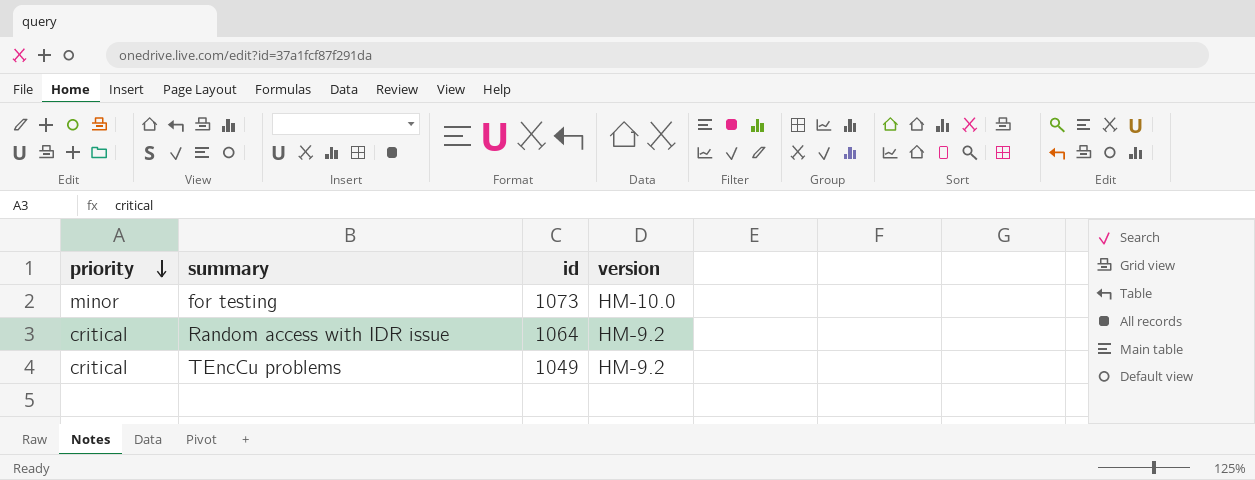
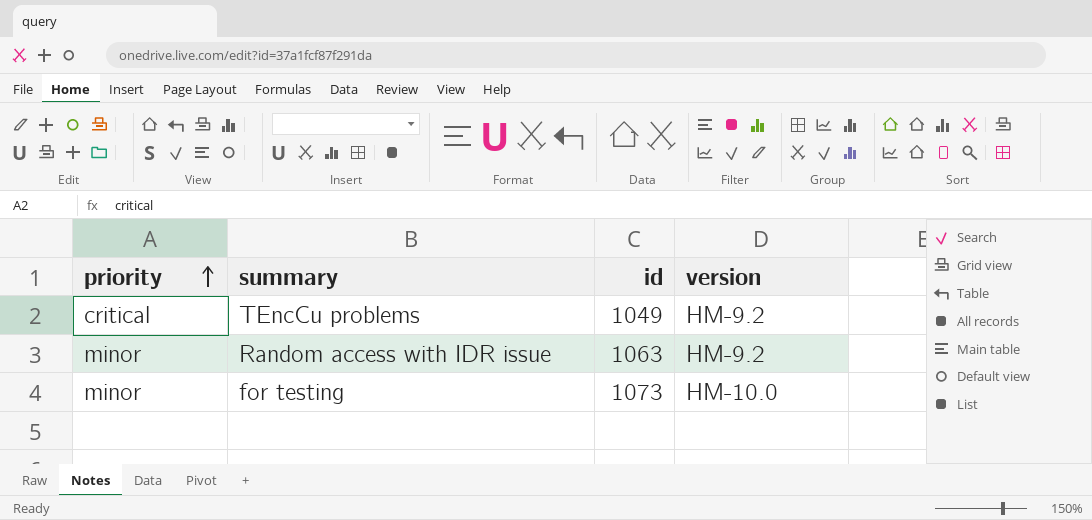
row order: priority descending -> priority ascending
Random access with IDR issue | priority: critical -> minor
Random access with IDR issue | id: 1064 -> 1063

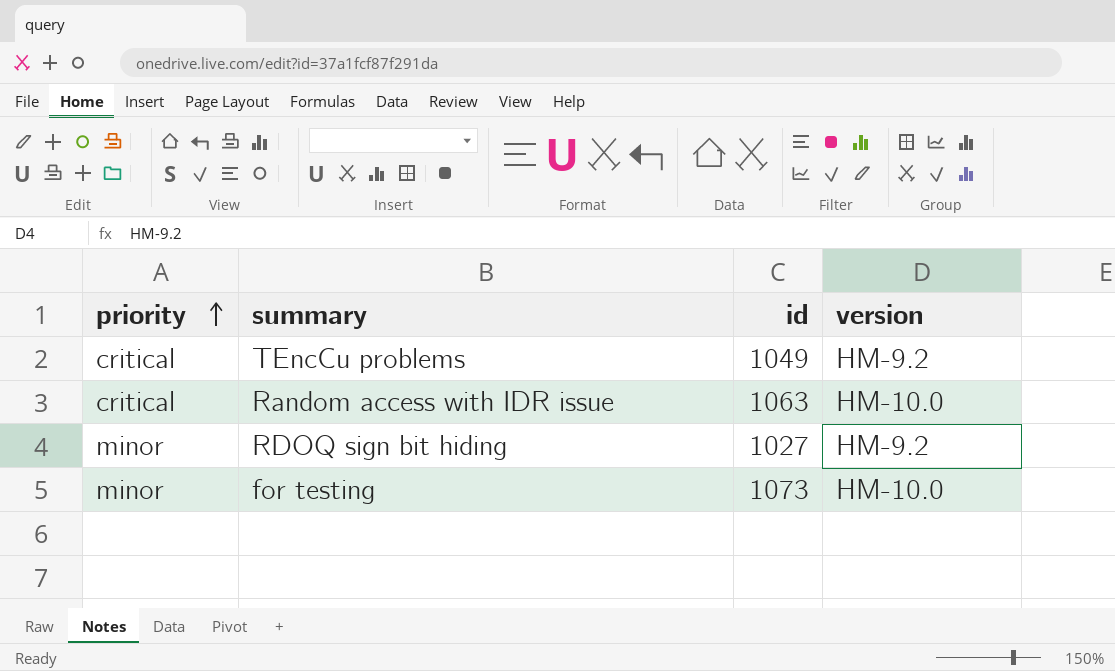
Random access with IDR issue | priority: minor -> critical
Random access with IDR issue | version: HM-9.2 -> HM-10.0
row RDOQ sign bit hiding: none -> minor | 1027 | HM-9.2

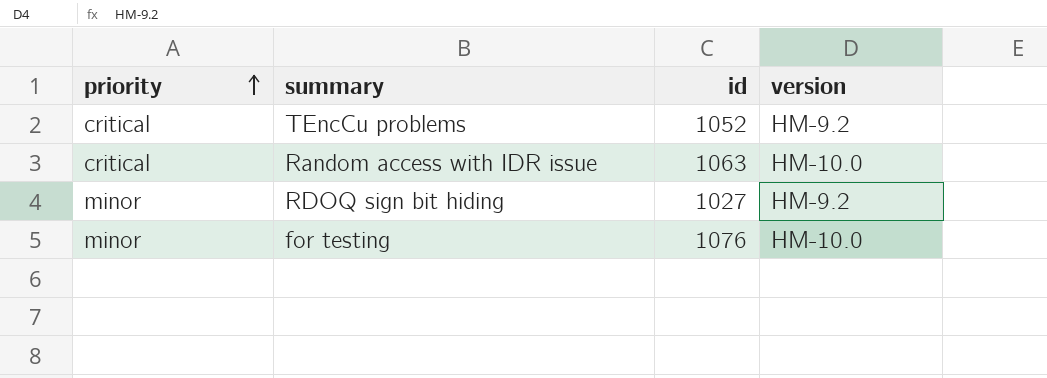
TEncCu problems | id: 1049 -> 1052
for testing | id: 1073 -> 1076

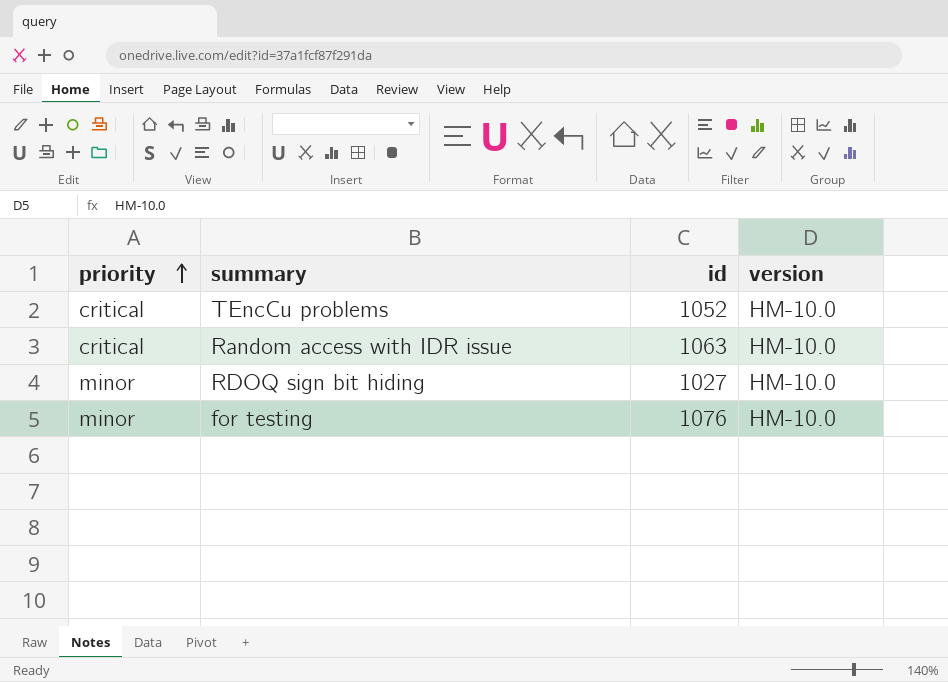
TEncCu problems | version: HM-9.2 -> HM-10.0
RDOQ sign bit hiding | version: HM-9.2 -> HM-10.0

